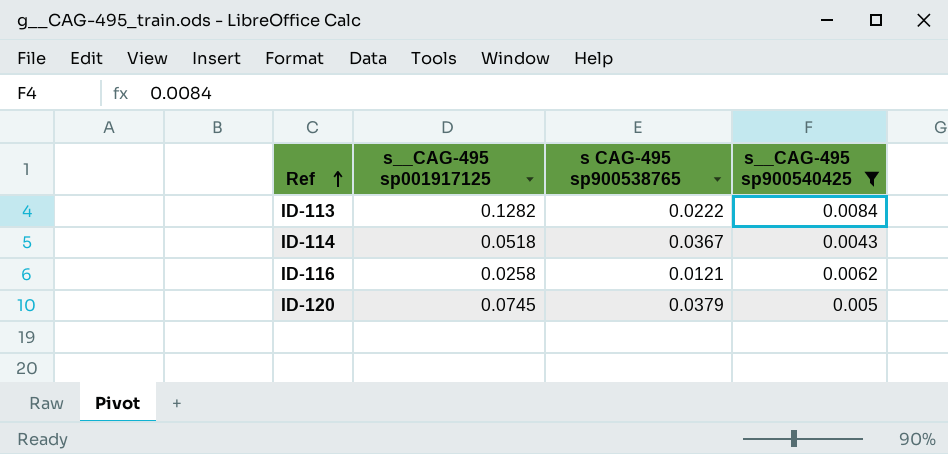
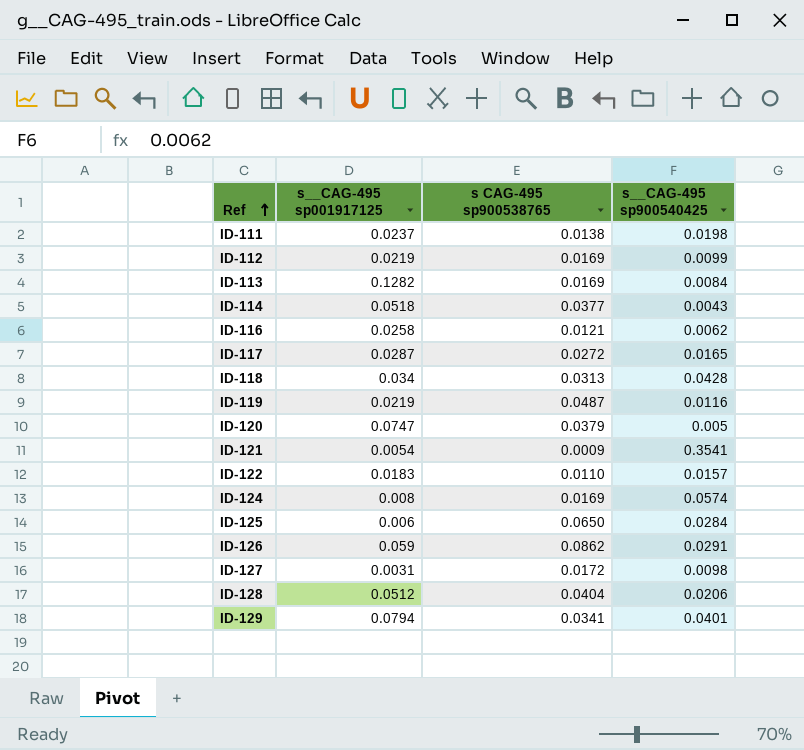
filter: s__CAG-495 sp900540425 <= 0.0084 -> none
ID-113 | s CAG-495 sp900538765: 0.0222 -> 0.0169
ID-114 | s CAG-495 sp900538765: 0.0367 -> 0.0377
ID-120 | s__CAG-495 sp001917125: 0.0745 -> 0.0747

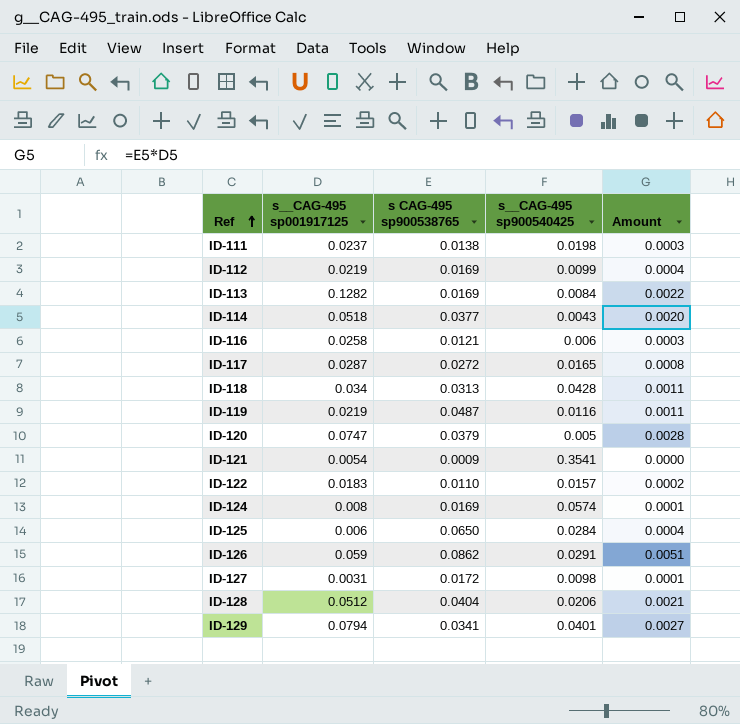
column Amount | formula: none -> [s__CAG-495 sp001917125] * [s CAG-495 sp900538765]
ID-116 | s__CAG-495 sp900540425: 0.0062 -> 0.006

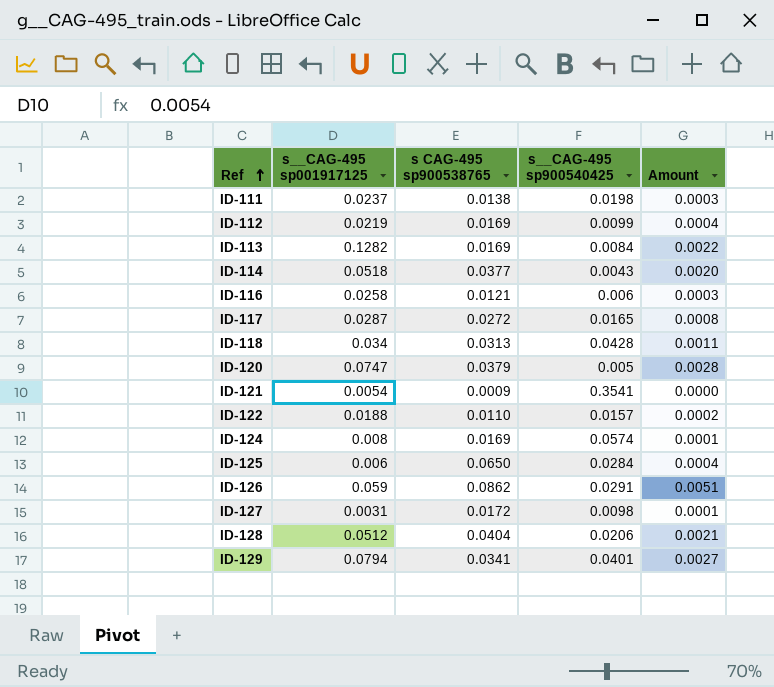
row ID-119: 0.0219 | 0.0487 | 0.0116 | 0.0011 -> none
ID-122 | s__CAG-495 sp001917125: 0.0183 -> 0.0188

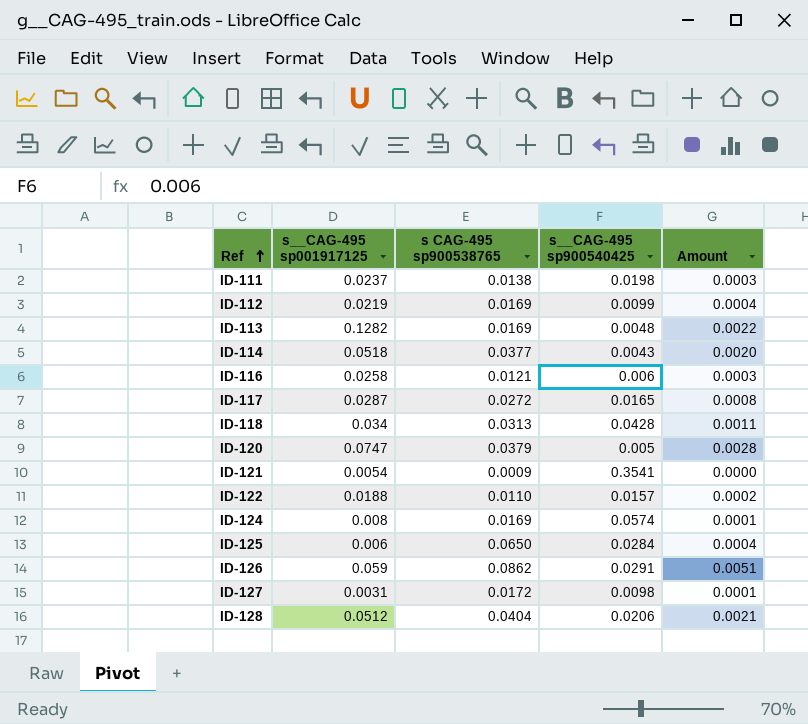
row ID-129: 0.0794 | 0.0341 | 0.0401 | 0.0027 -> none
ID-113 | s__CAG-495 sp900540425: 0.0084 -> 0.0048

